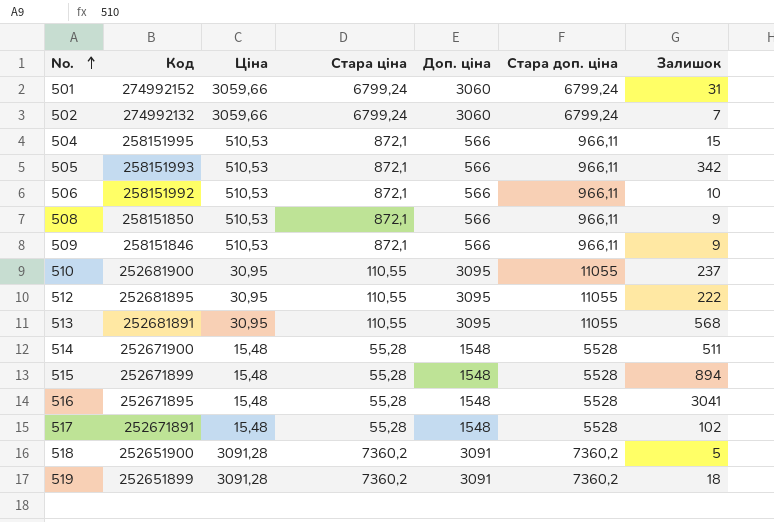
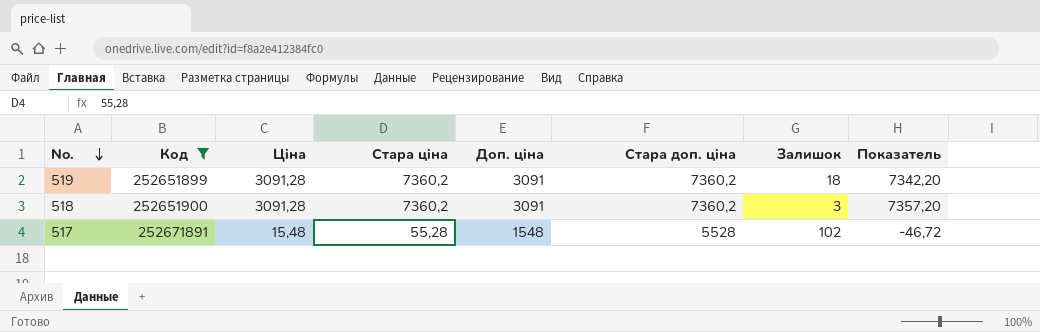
filter: none -> Код <= 252671891
row order: No. ascending -> No. descending
column Показатель | formula: none -> [Стара ціна] - [Залишок]
518 | Залишок: 5 -> 3

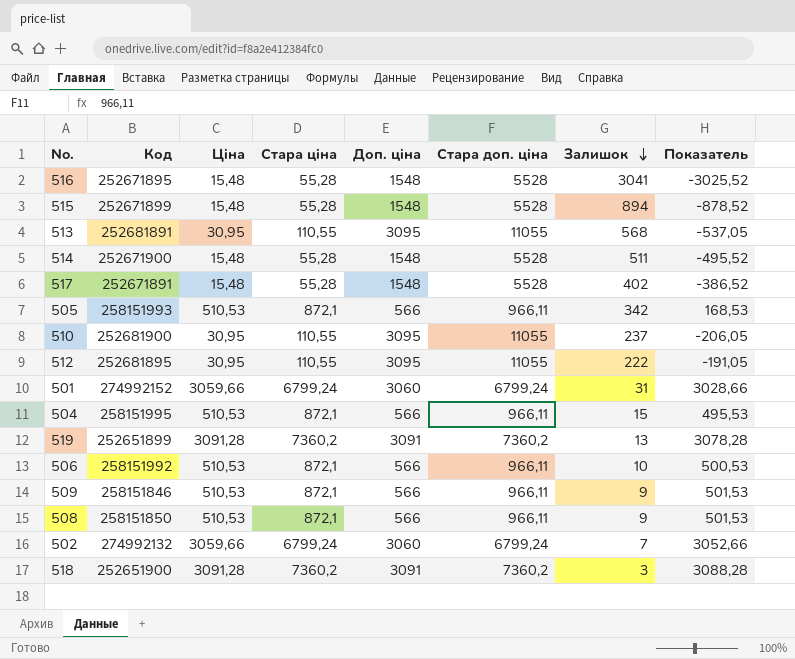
filter: Код <= 252671891 -> none
row order: No. descending -> Залишок descending
column Показатель | formula: [Стара ціна] - [Залишок] -> [Ціна] - [Залишок]
517 | Залишок: 102 -> 402
519 | Залишок: 18 -> 13

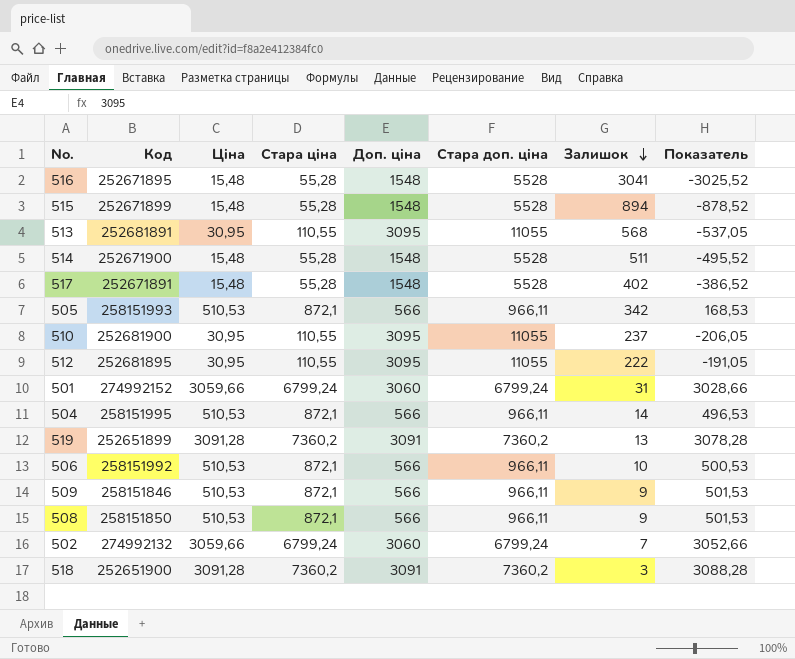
504 | Залишок: 15 -> 14
504 | Показатель: 495,53 -> 496,53

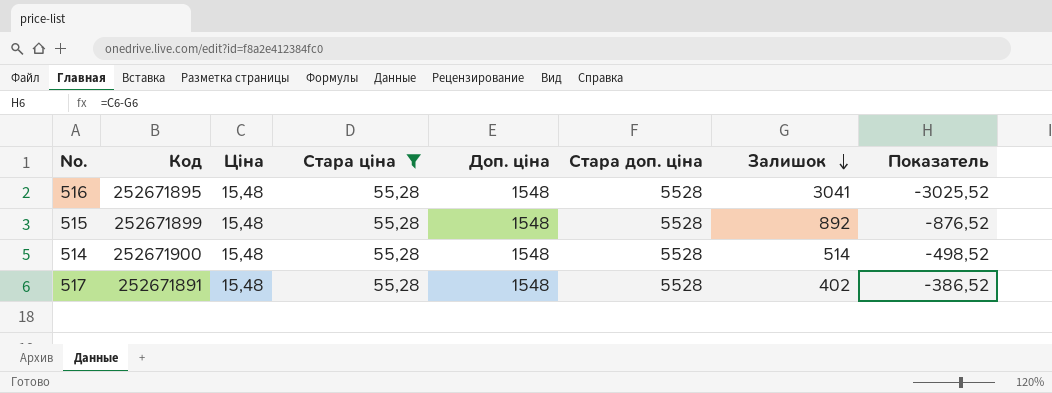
filter: none -> Стара ціна = 55,28
515 | Залишок: 894 -> 892
515 | Показатель: -878,52 -> -876,52
514 | Залишок: 511 -> 514
514 | Показатель: -495,52 -> -498,52

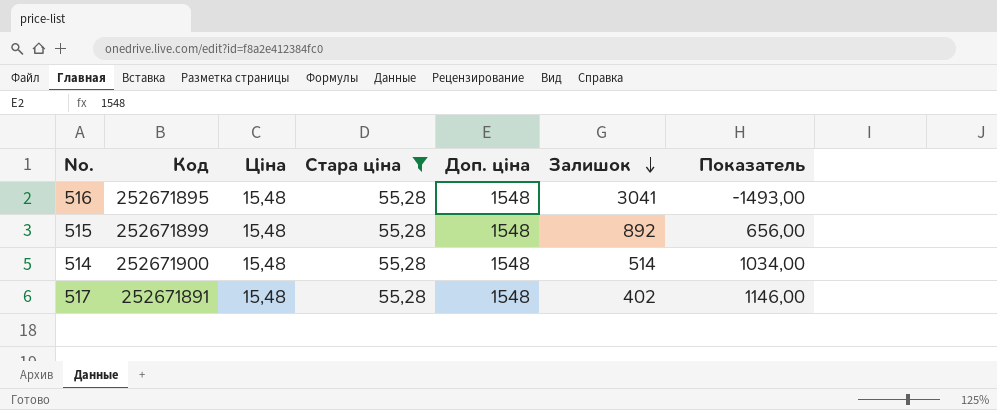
column Стара доп. ціна | position: 6 -> none
column Показатель | formula: [Ціна] - [Залишок] -> [Доп. ціна] - [Залишок]

